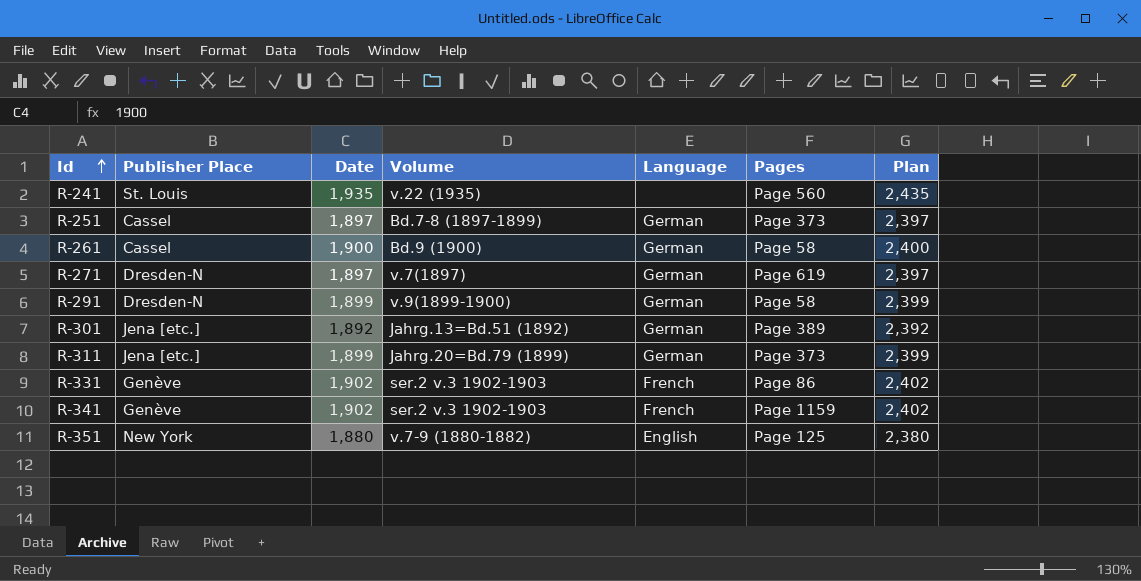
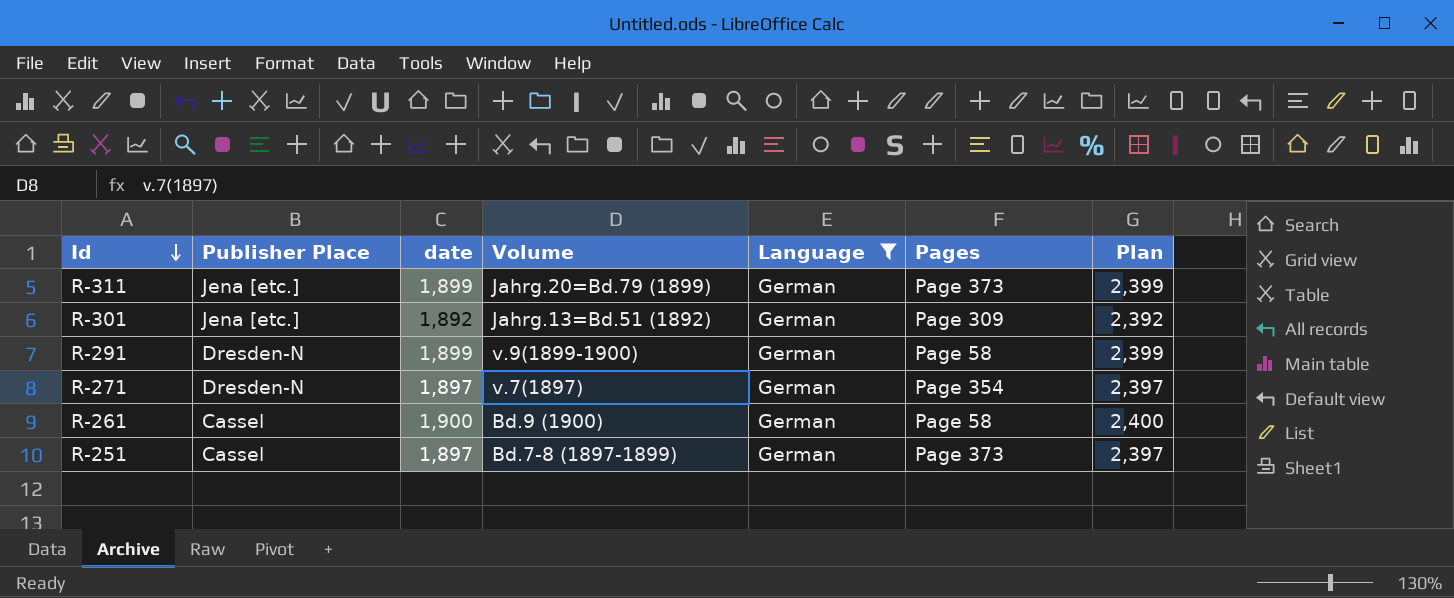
filter: none -> Language = German
row order: Id ascending -> Id descending
column name: Date -> date
R-301 | Pages: Page 389 -> Page 309
R-271 | Pages: Page 619 -> Page 354

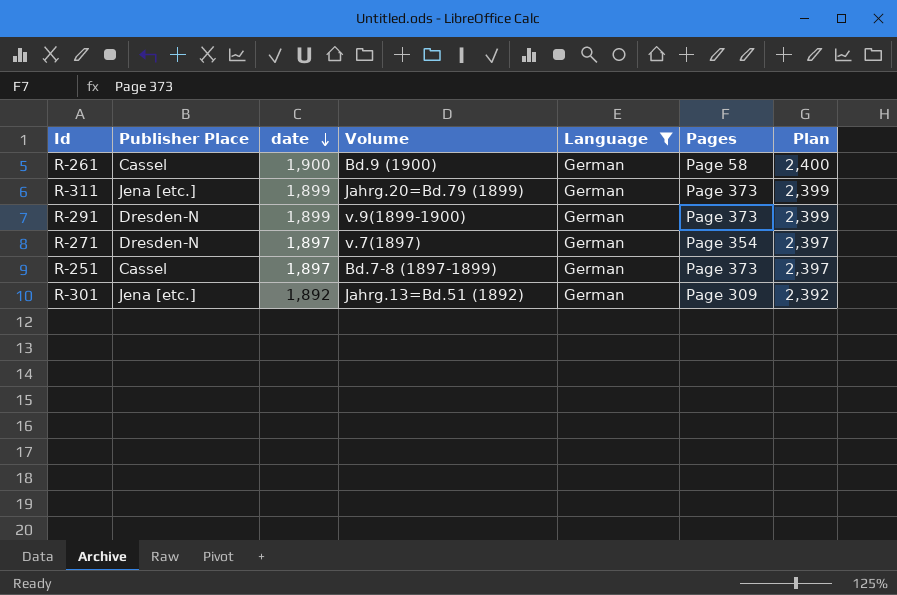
row order: Id descending -> date descending
R-291 | Pages: Page 58 -> Page 373

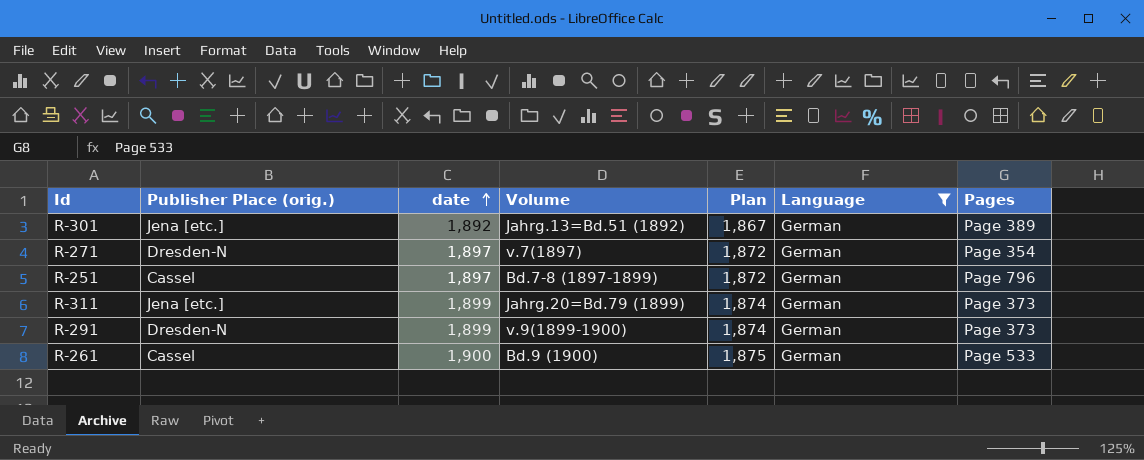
row order: date descending -> date ascending
column name: Publisher Place -> Publisher Place (orig.)
column Plan | formula: [date] + 500 -> [date] - 25
column Plan | position: 7 -> 5
R-301 | Pages: Page 309 -> Page 389
R-251 | Pages: Page 373 -> Page 796
R-261 | Pages: Page 58 -> Page 533

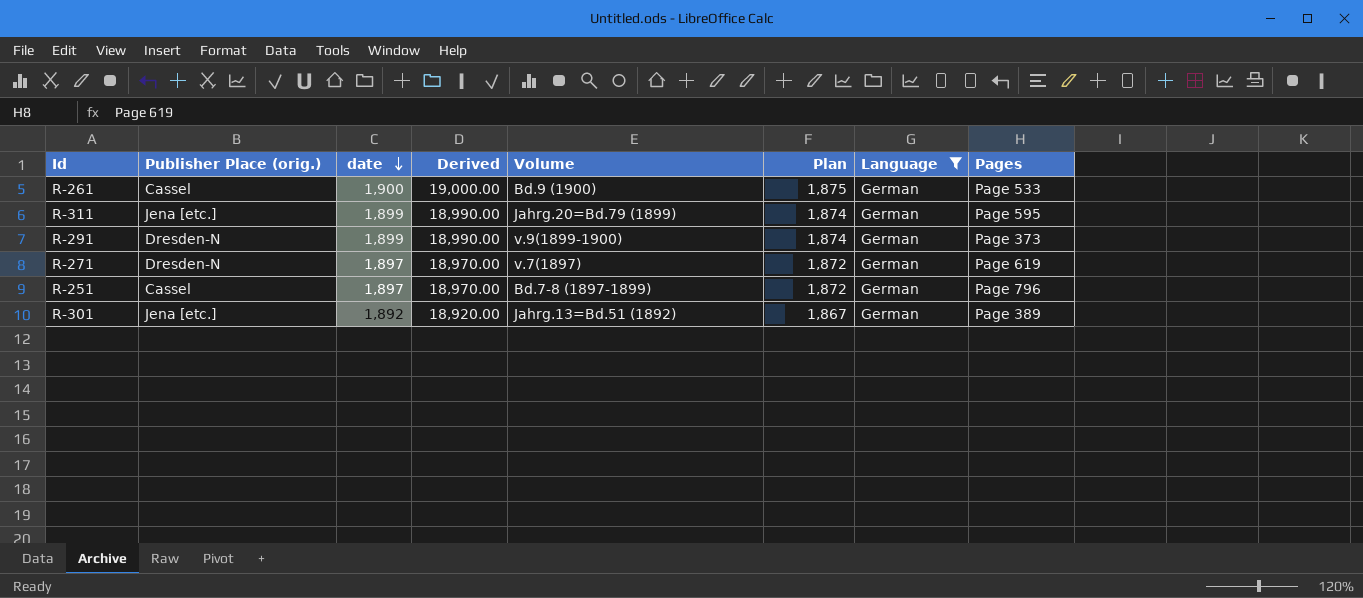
row order: date ascending -> date descending
column Derived | formula: none -> [date] * 10
R-311 | Pages: Page 373 -> Page 595
R-271 | Pages: Page 354 -> Page 619

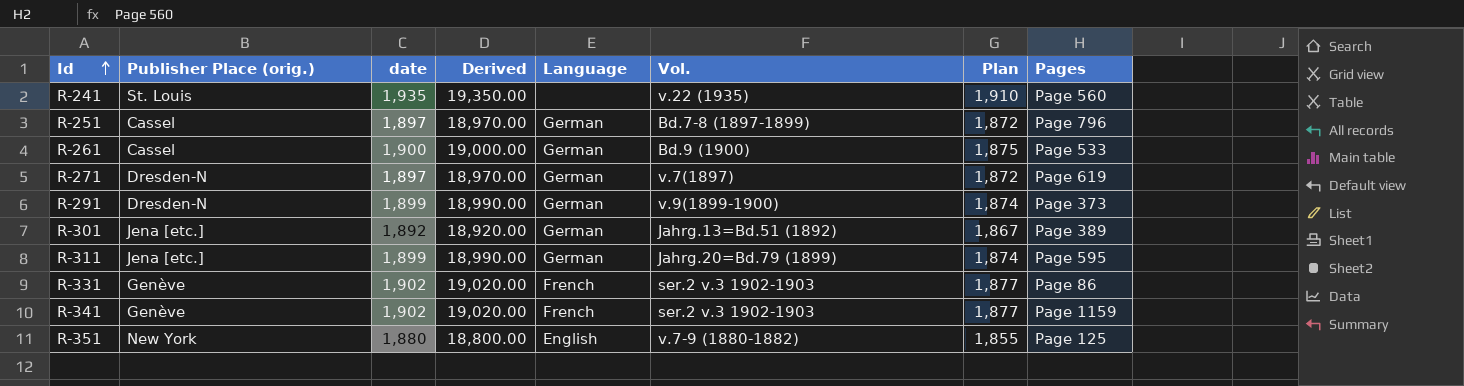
filter: Language = German -> none
row order: date descending -> Id ascending
column Language | position: 7 -> 5
column name: Volume -> Vol.

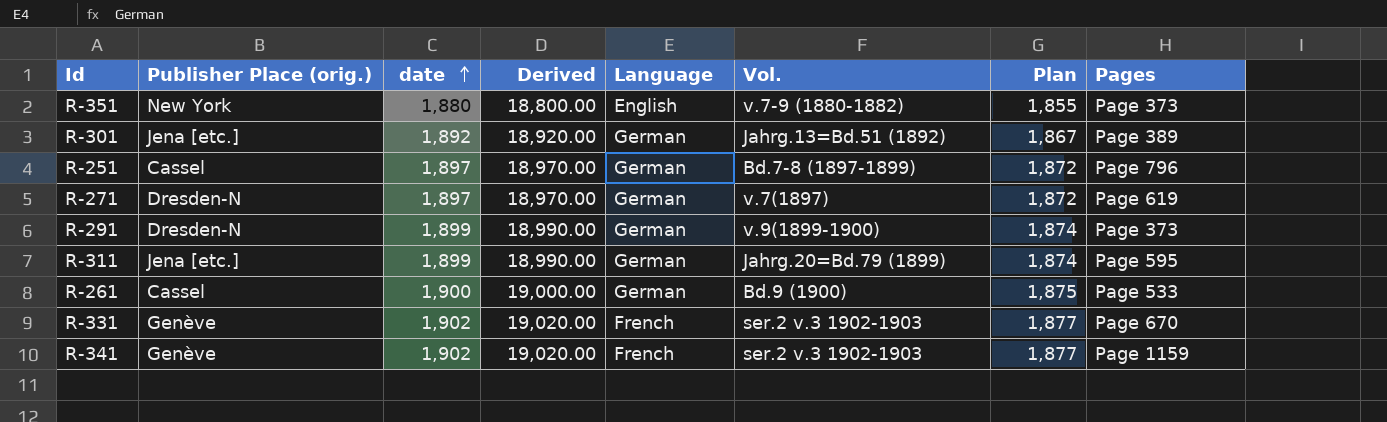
row order: Id ascending -> date ascending
row R-241: St. Louis | 1,935 | 19,350.00 | none | v.22 (1935) | 1,910 | Page 560 -> none
R-351 | Pages: Page 125 -> Page 373
R-331 | Pages: Page 86 -> Page 670

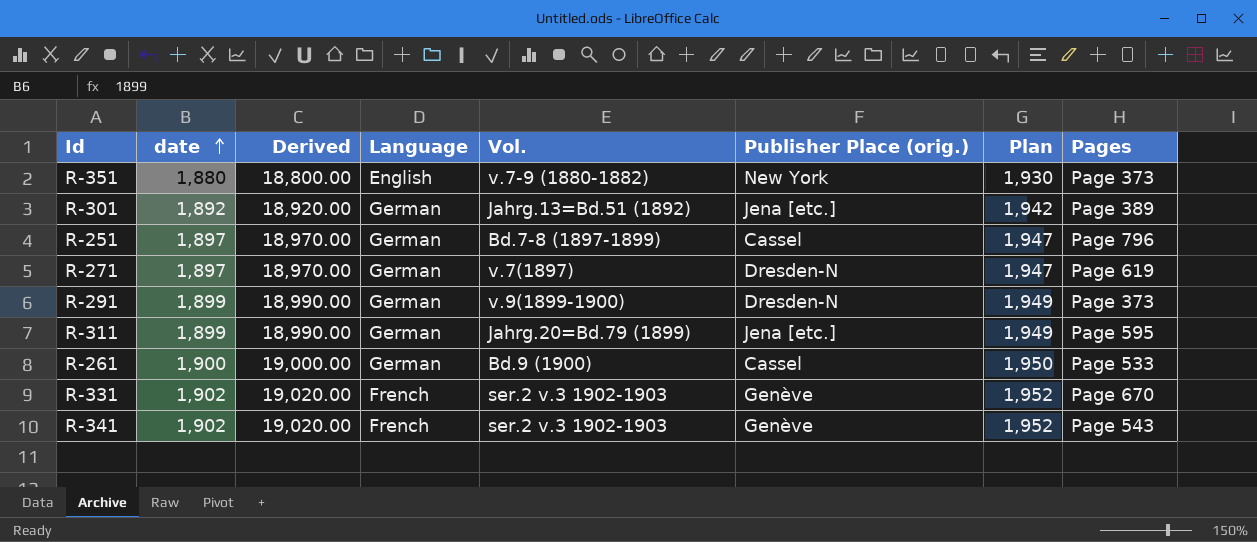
column Publisher Place (orig.) | position: 2 -> 6
column Plan | formula: [date] - 25 -> [date] + 50
R-341 | Pages: Page 1159 -> Page 543

